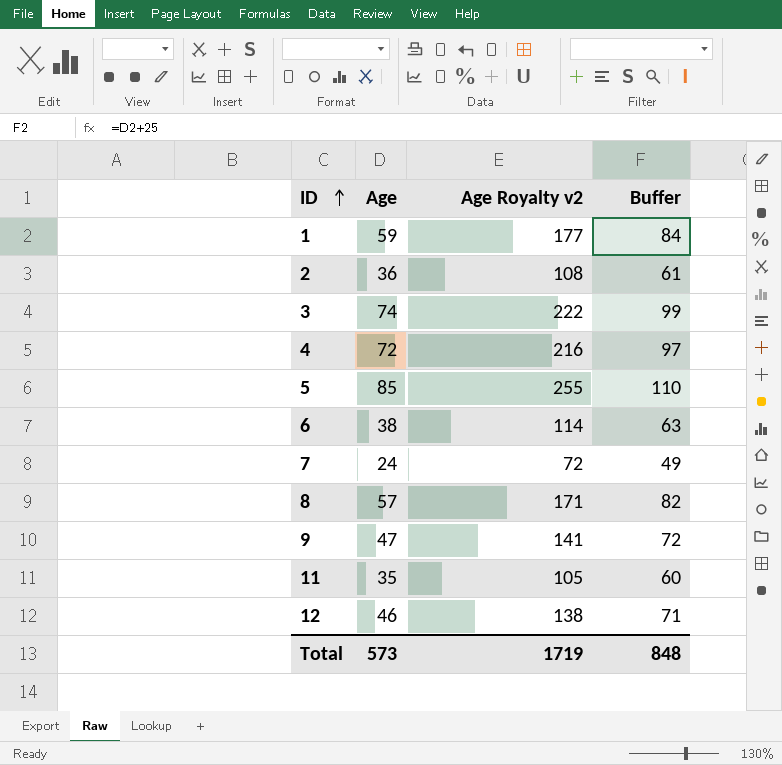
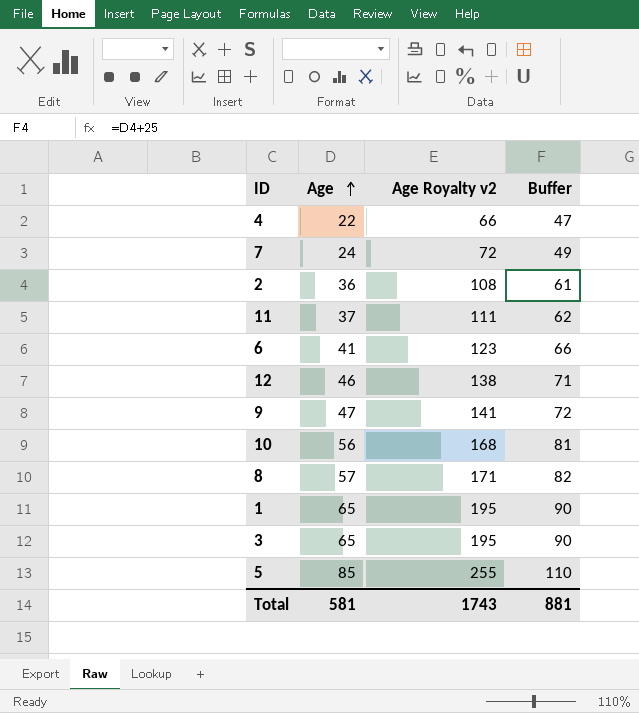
row order: ID ascending -> Age ascending
4 | Age: 72 -> 22
4 | Age Royalty v2: 216 -> 66
4 | Buffer: 97 -> 47
11 | Age: 35 -> 37
11 | Age Royalty v2: 105 -> 111
11 | Buffer: 60 -> 62
6 | Age: 38 -> 41
6 | Age Royalty v2: 114 -> 123
6 | Buffer: 63 -> 66
row 10: none -> 56 | 168 | 81
1 | Age: 59 -> 65
1 | Age Royalty v2: 177 -> 195
1 | Buffer: 84 -> 90
3 | Age: 74 -> 65
3 | Age Royalty v2: 222 -> 195
3 | Buffer: 99 -> 90
Total | Age: 573 -> 581
Total | Age Royalty v2: 1719 -> 1743
Total | Buffer: 848 -> 881

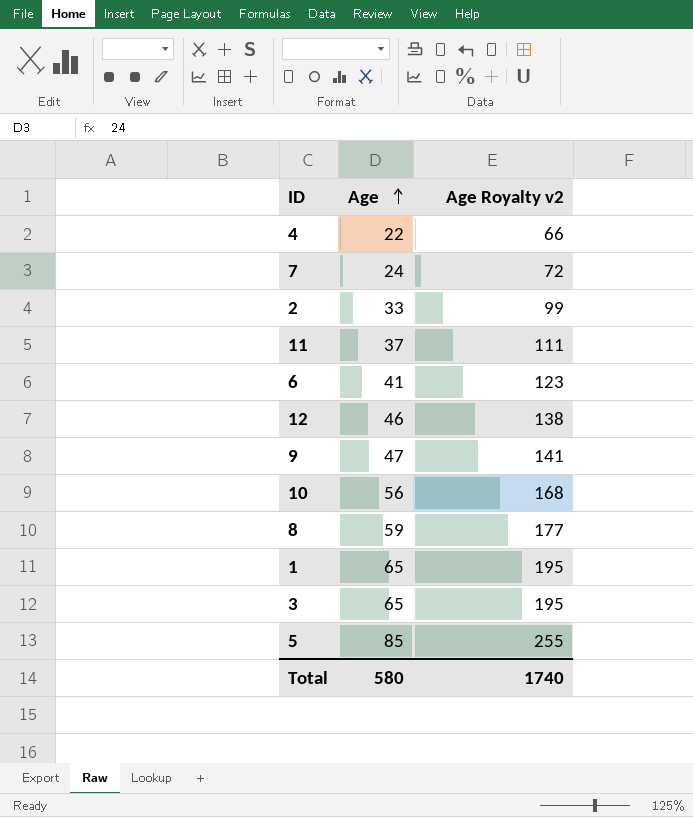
column Buffer | formula: [Age] + 25 -> none
2 | Age: 36 -> 33
2 | Age Royalty v2: 108 -> 99
8 | Age: 57 -> 59
8 | Age Royalty v2: 171 -> 177
Total | Age: 581 -> 580
Total | Age Royalty v2: 1743 -> 1740

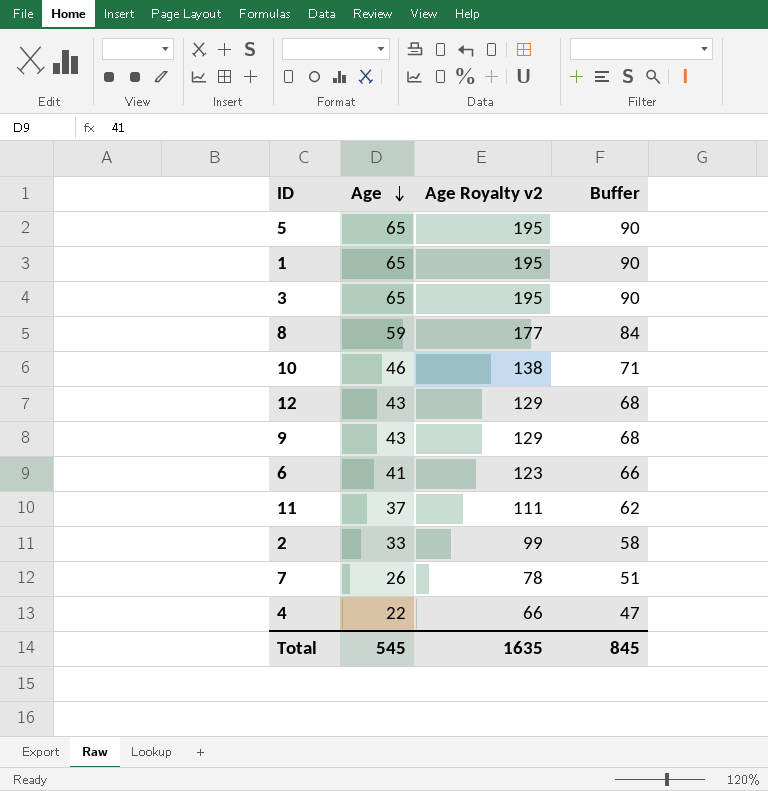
row order: Age ascending -> Age descending
column Buffer | formula: none -> [Age] + 25
5 | Age: 85 -> 65
5 | Age Royalty v2: 255 -> 195
10 | Age: 56 -> 46
10 | Age Royalty v2: 168 -> 138
12 | Age: 46 -> 43
12 | Age Royalty v2: 138 -> 129
9 | Age: 47 -> 43
9 | Age Royalty v2: 141 -> 129
7 | Age: 24 -> 26
7 | Age Royalty v2: 72 -> 78
Total | Age: 580 -> 545
Total | Age Royalty v2: 1740 -> 1635

